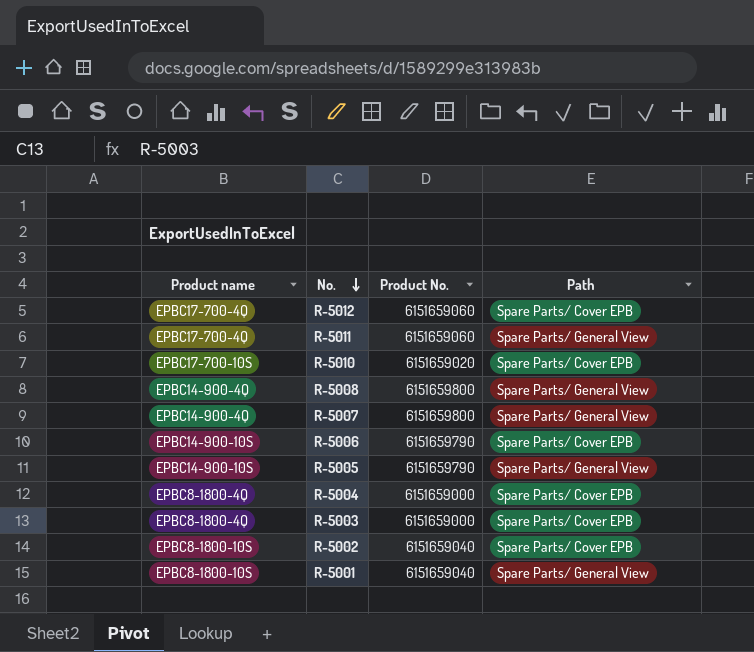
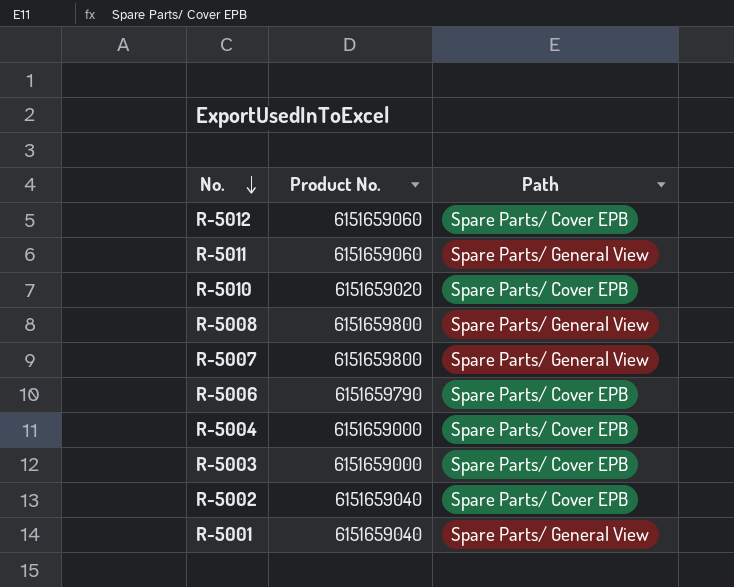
column Product name | position: 1 -> none
row R-5005: EPBC14-900-10S | 6151659790 | Spare Parts/ General View -> none

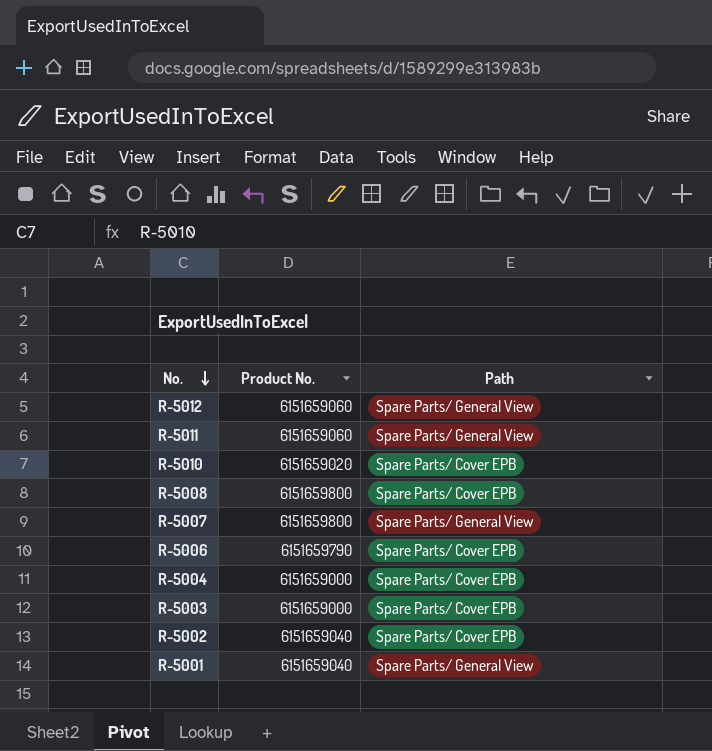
R-5012 | Path: Spare Parts/ Cover EPB -> Spare Parts/ General View
R-5008 | Path: Spare Parts/ General View -> Spare Parts/ Cover EPB

